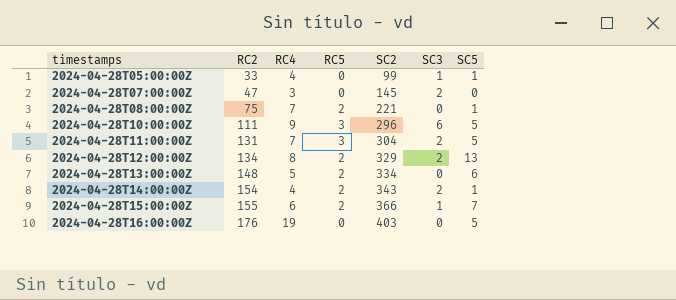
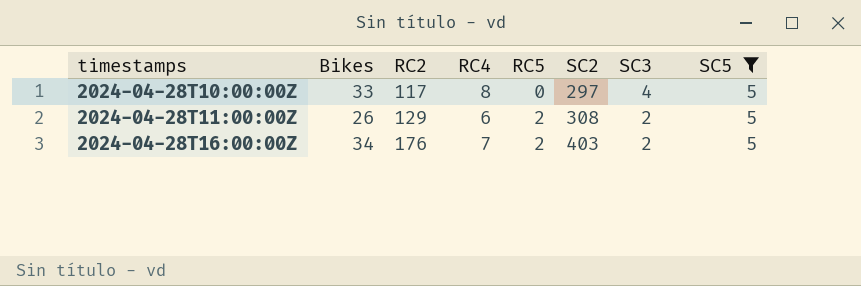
filter: none -> SC5 = 5
column Bikes | position: none -> 2
2024-04-28T10:00:00Z | RC2: 111 -> 117
2024-04-28T10:00:00Z | RC4: 9 -> 8
2024-04-28T10:00:00Z | RC5: 3 -> 0
2024-04-28T10:00:00Z | SC2: 296 -> 297
2024-04-28T10:00:00Z | SC3: 6 -> 4
2024-04-28T11:00:00Z | RC2: 131 -> 129
2024-04-28T11:00:00Z | RC4: 7 -> 6
2024-04-28T11:00:00Z | RC5: 3 -> 2
2024-04-28T11:00:00Z | SC2: 304 -> 308
2024-04-28T16:00:00Z | RC4: 19 -> 7
2024-04-28T16:00:00Z | RC5: 0 -> 2
2024-04-28T16:00:00Z | SC3: 0 -> 2

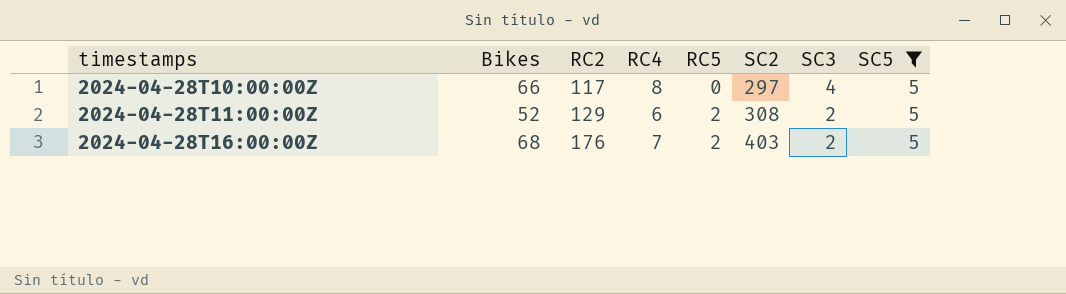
2024-04-28T10:00:00Z | Bikes: 33 -> 66
2024-04-28T11:00:00Z | Bikes: 26 -> 52
2024-04-28T16:00:00Z | Bikes: 34 -> 68

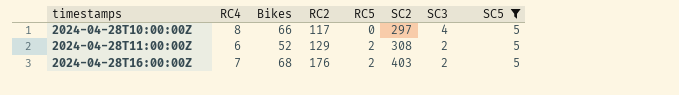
column RC4 | position: 4 -> 2

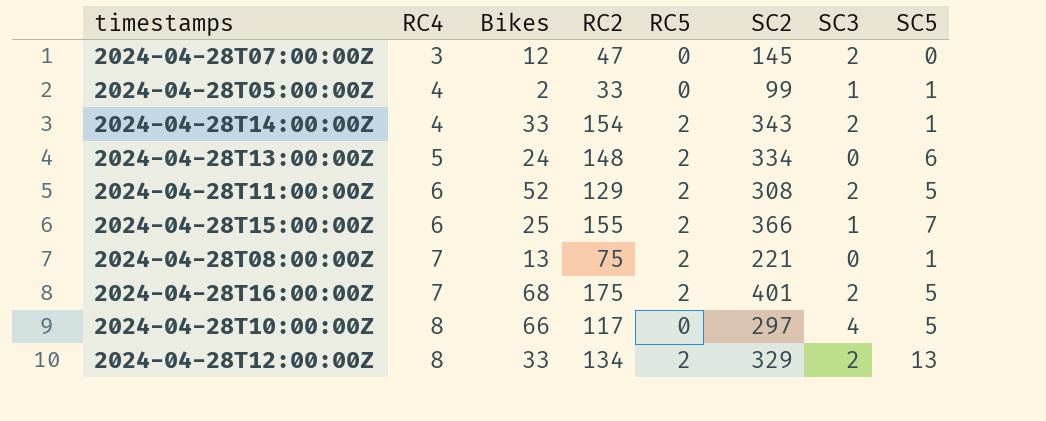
filter: SC5 = 5 -> none
row order: timestamps ascending -> RC4 ascending
2024-04-28T16:00:00Z | RC2: 176 -> 175
2024-04-28T16:00:00Z | SC2: 403 -> 401

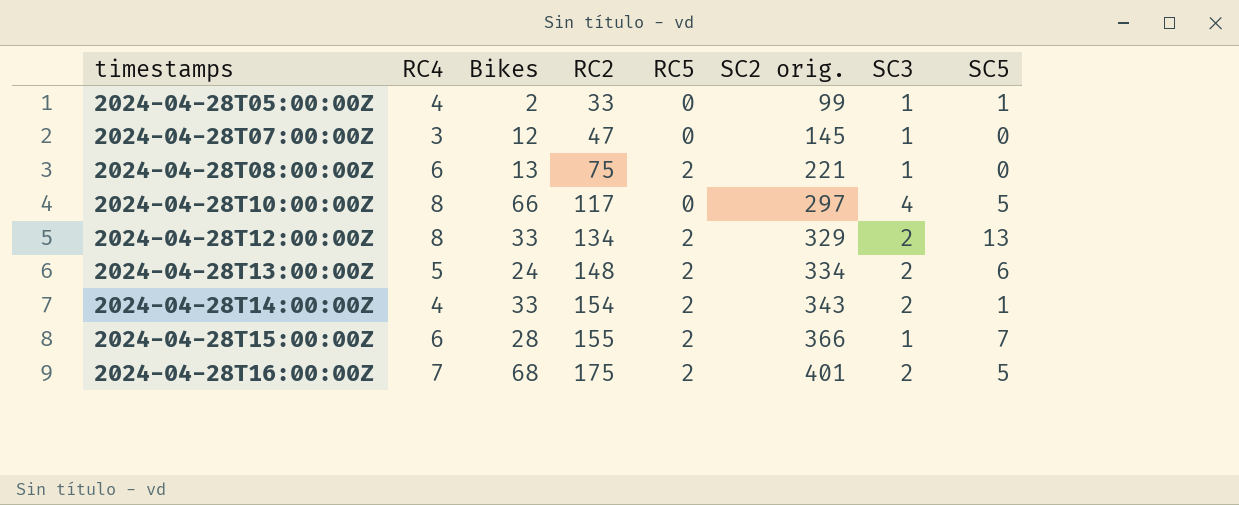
row order: RC4 ascending -> timestamps ascending
column name: SC2 -> SC2 orig.
row 2024-04-28T11:00:00Z: 6 | 52 | 129 | 2 | 308 | 2 | 5 -> none
2024-04-28T07:00:00Z | SC3: 2 -> 1
2024-04-28T08:00:00Z | RC4: 7 -> 6
2024-04-28T08:00:00Z | SC3: 0 -> 1
2024-04-28T08:00:00Z | SC5: 1 -> 0
2024-04-28T13:00:00Z | SC3: 0 -> 2
2024-04-28T15:00:00Z | Bikes: 25 -> 28

